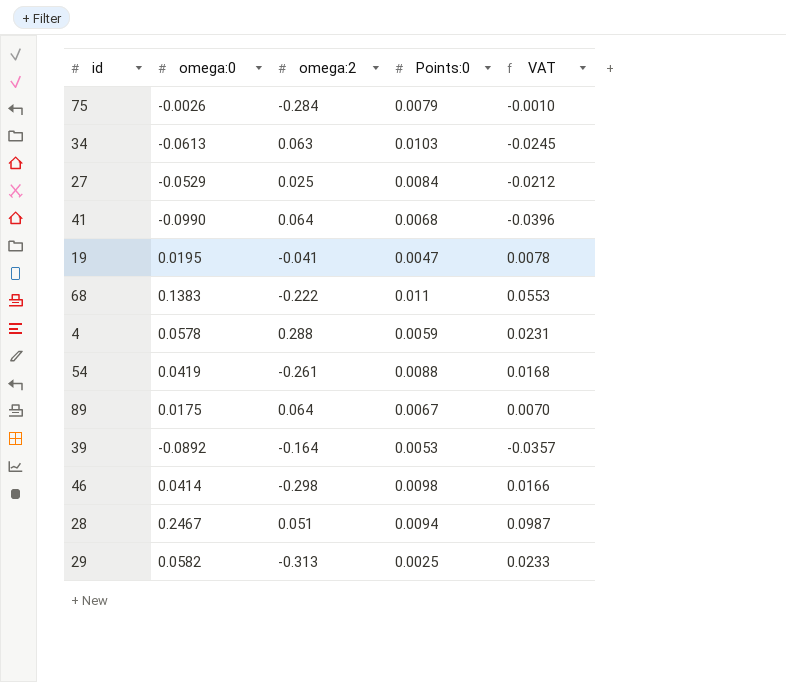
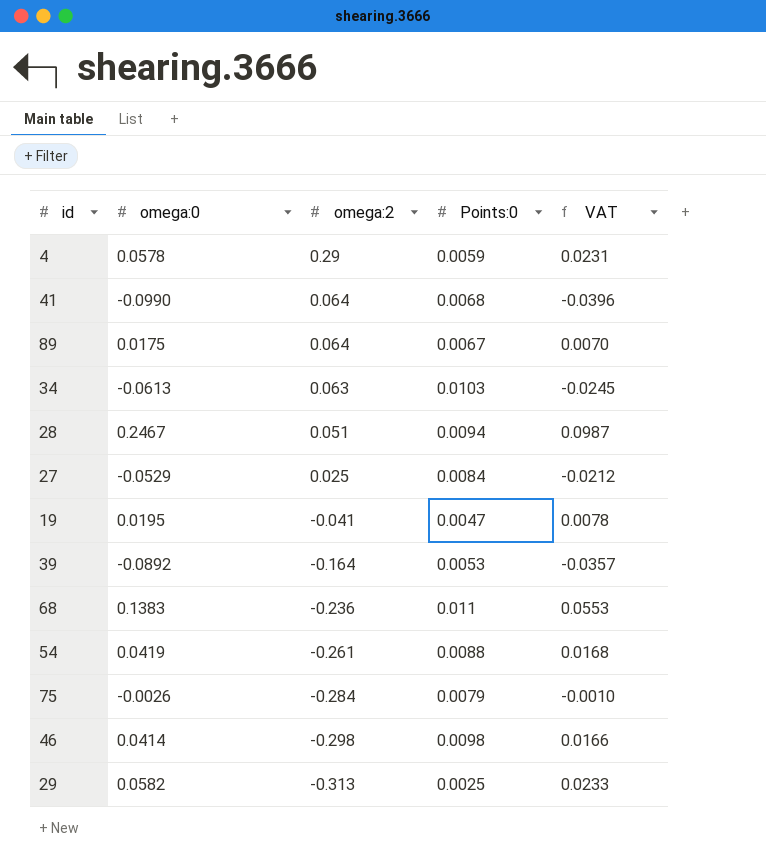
row order: none -> omega:2 descending
4 | omega:2: 0.288 -> 0.29
68 | omega:2: -0.222 -> -0.236

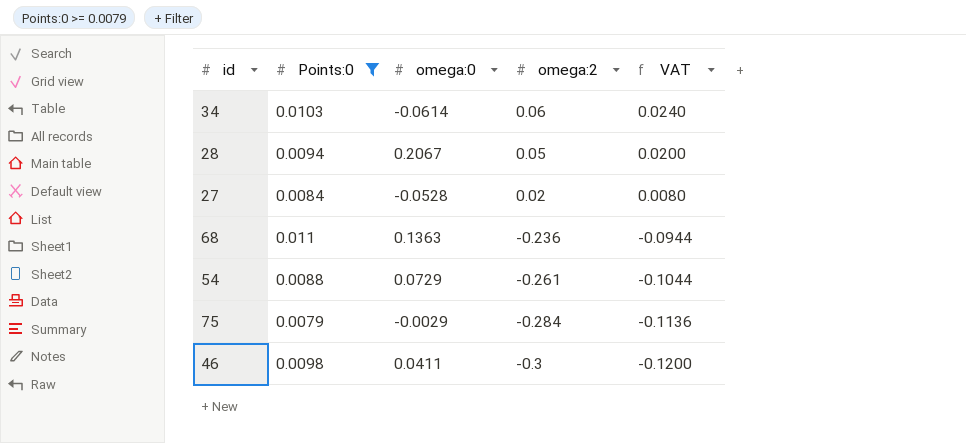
filter: none -> Points:0 >= 0.0079
column Points:0 | position: 4 -> 2
column VAT | formula: [omega:0] * 0.4 -> [omega:2] * 0.4
34 | omega:0: -0.0613 -> -0.0614
34 | omega:2: 0.063 -> 0.06
28 | omega:0: 0.2467 -> 0.2067
28 | omega:2: 0.051 -> 0.05
27 | omega:0: -0.0529 -> -0.0528
27 | omega:2: 0.025 -> 0.02
68 | omega:0: 0.1383 -> 0.1363
54 | omega:0: 0.0419 -> 0.0729
75 | omega:0: -0.0026 -> -0.0029
46 | omega:0: 0.0414 -> 0.0411
46 | omega:2: -0.298 -> -0.3

